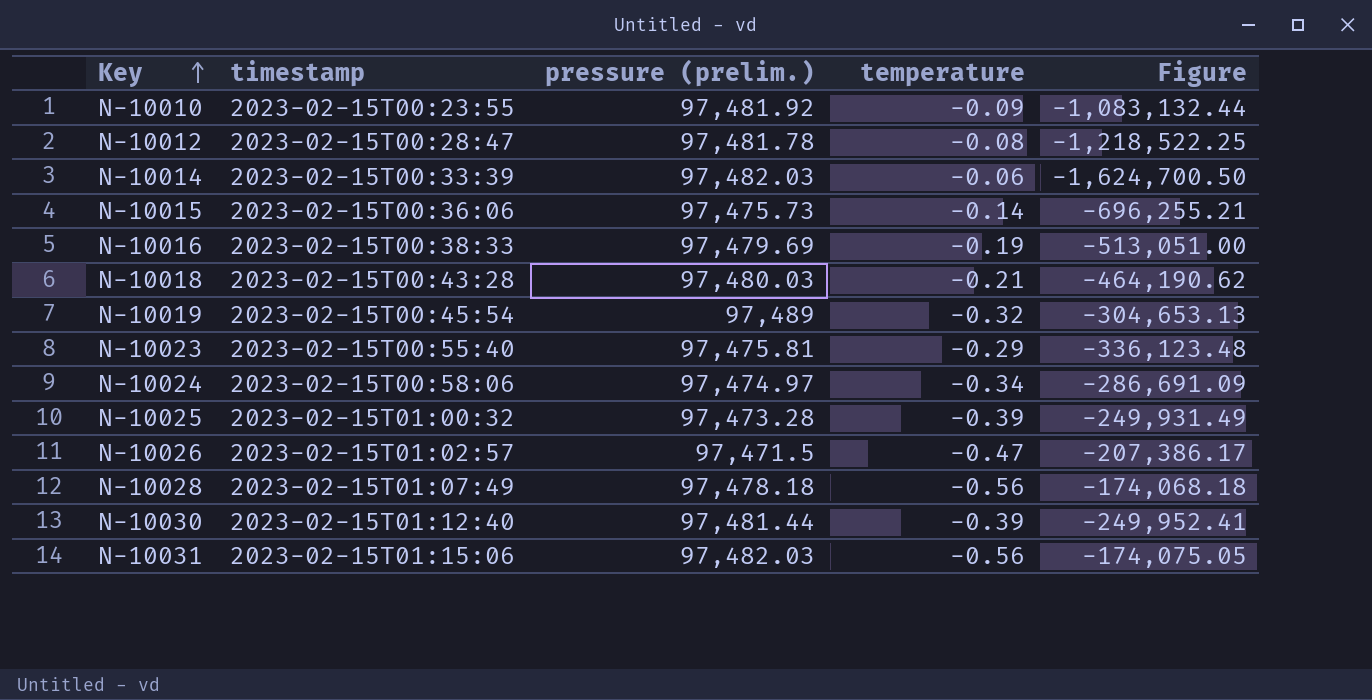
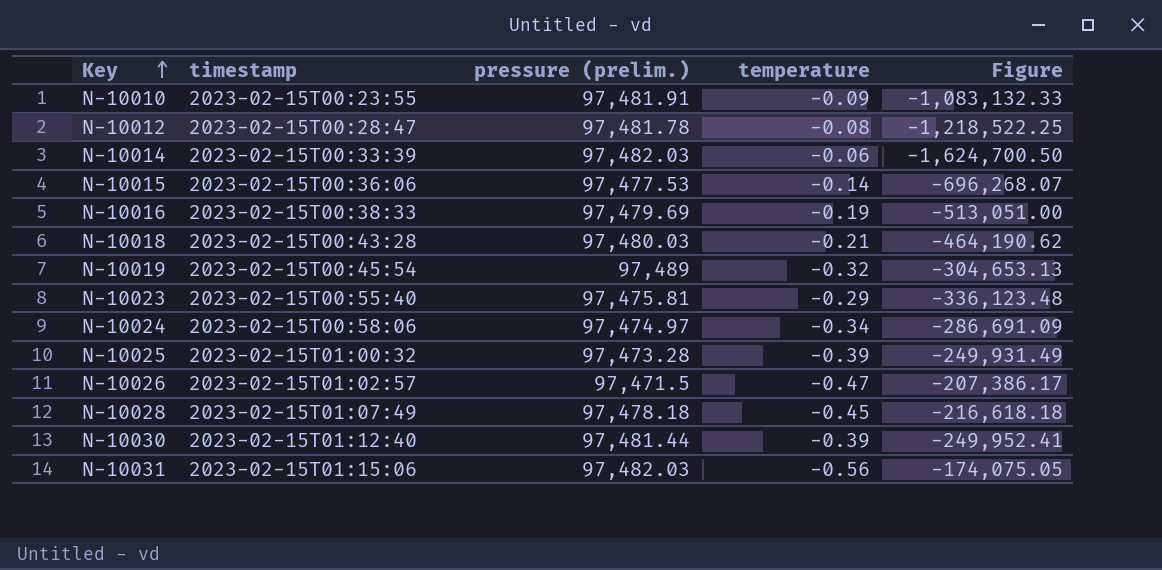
N-10010 | pressure (prelim.): 97,481.92 -> 97,481.91
N-10010 | Figure: -1,083,132.44 -> -1,083,132.33
N-10015 | pressure (prelim.): 97,475.73 -> 97,477.53
N-10015 | Figure: -696,255.21 -> -696,268.07
N-10028 | temperature: -0.56 -> -0.45
N-10028 | Figure: -174,068.18 -> -216,618.18

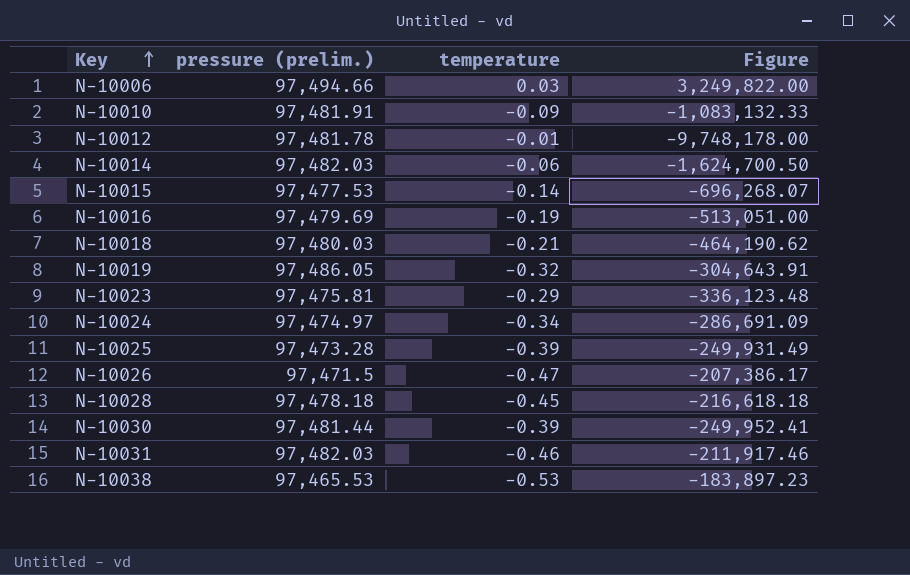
column timestamp | position: 2 -> none
row N-10006: none -> 97,494.66 | 0.03 | 3,249,822.00
N-10012 | temperature: -0.08 -> -0.01
N-10012 | Figure: -1,218,522.25 -> -9,748,178.00
N-10019 | pressure (prelim.): 97,489 -> 97,486.05
N-10019 | Figure: -304,653.13 -> -304,643.91
N-10031 | temperature: -0.56 -> -0.46
N-10031 | Figure: -174,075.05 -> -211,917.46
row N-10038: none -> 97,465.53 | -0.53 | -183,897.23

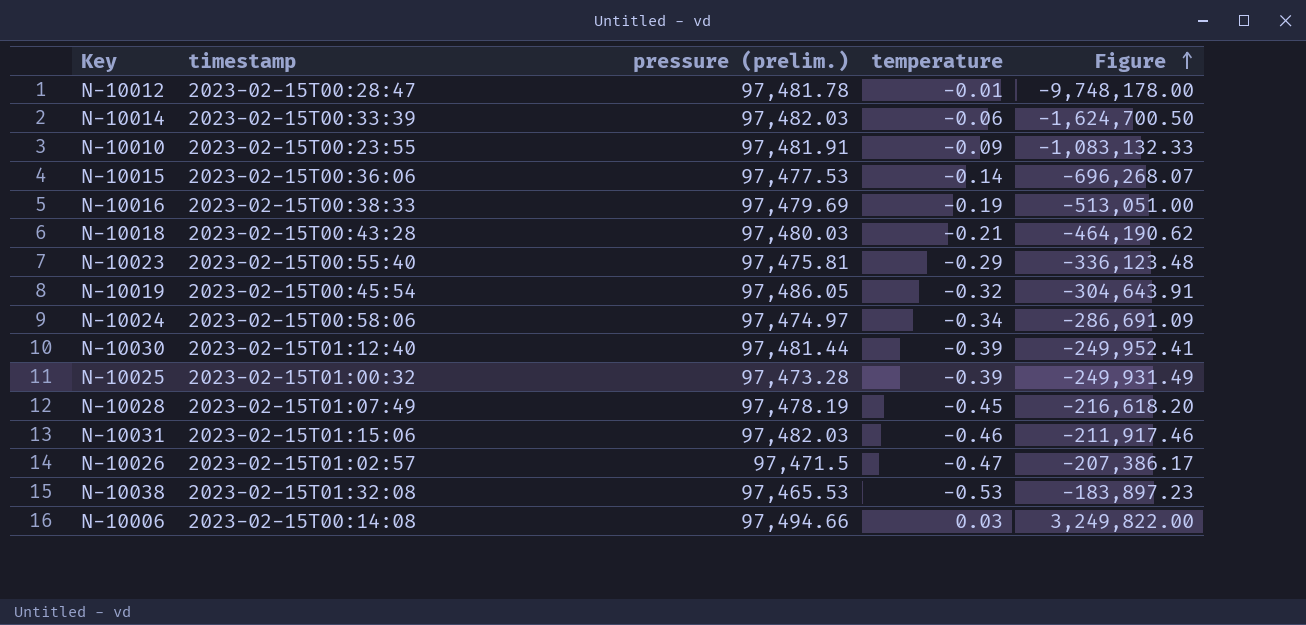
row order: Key ascending -> Figure ascending
column timestamp | position: none -> 2
N-10028 | pressure (prelim.): 97,478.18 -> 97,478.19
N-10028 | Figure: -216,618.18 -> -216,618.20

